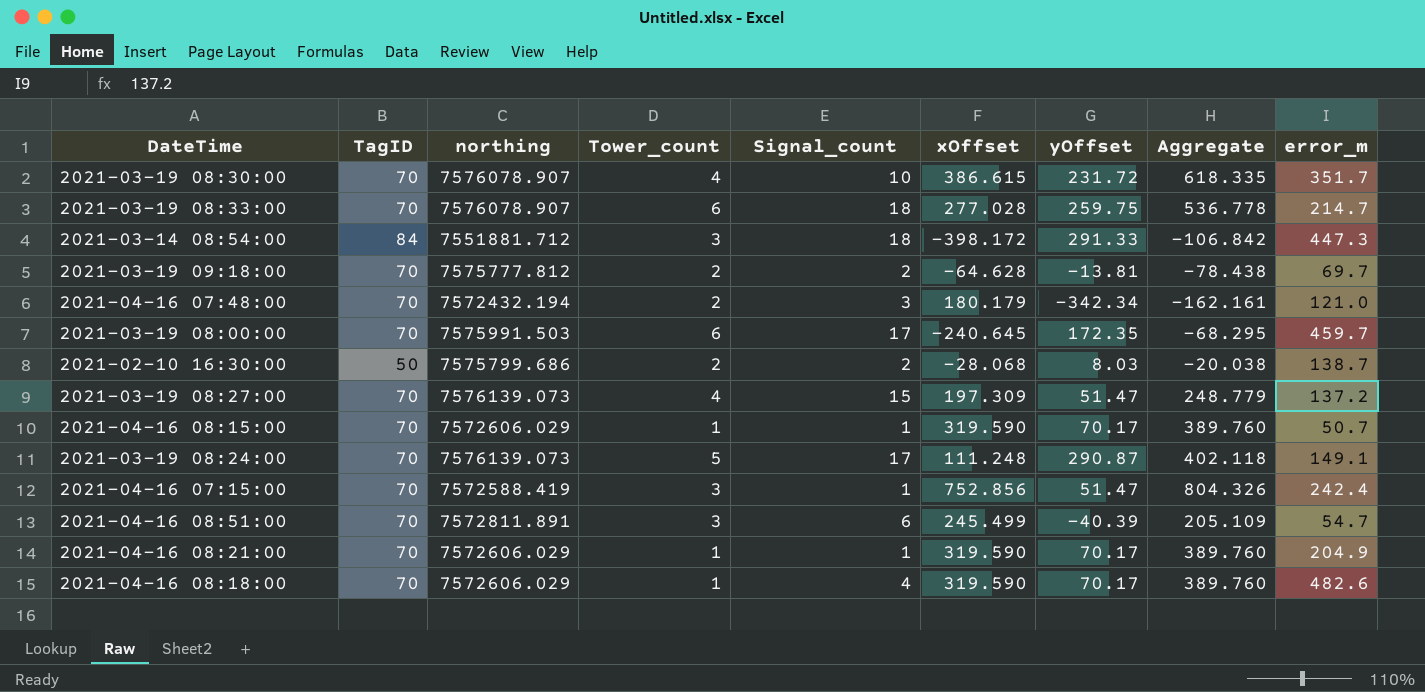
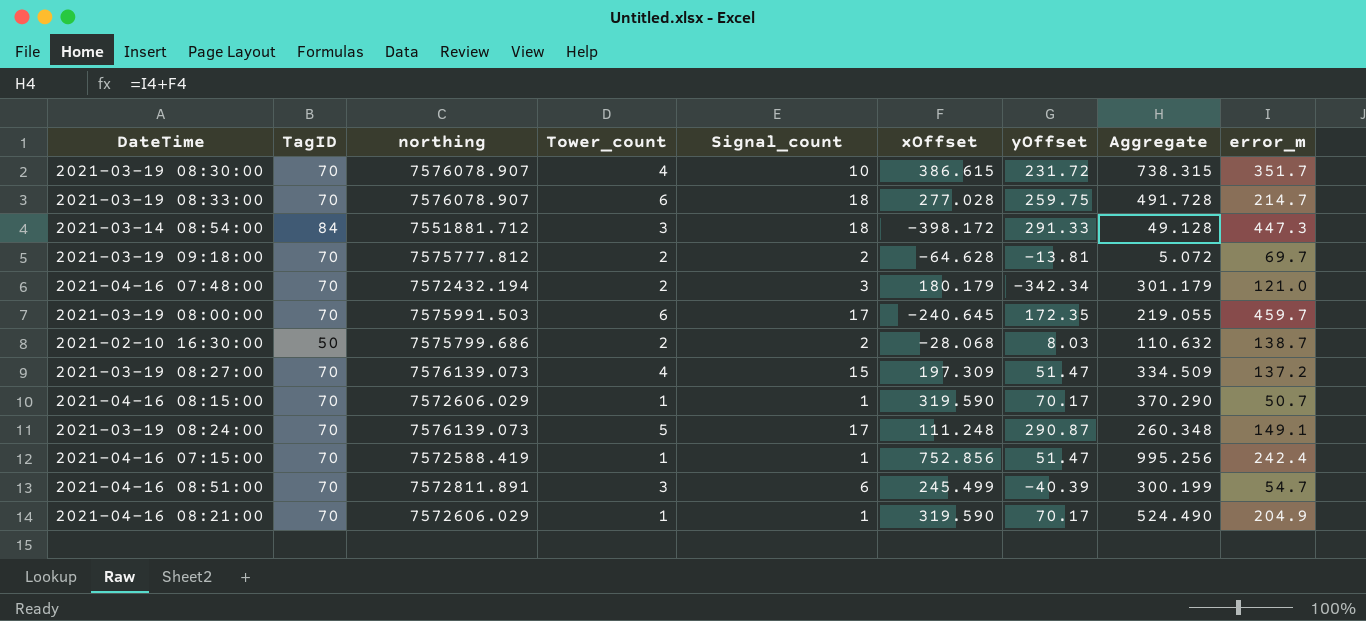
column Aggregate | formula: [xOffset] + [yOffset] -> [xOffset] + [error_m]
row 2021-04-16 08:18:00: 70 | 7572606.029 | 1 | 4 | 319.590 | 70.17 | 389.760 | 482.6 -> none
2021-04-16 07:15:00 | Tower_count: 3 -> 1

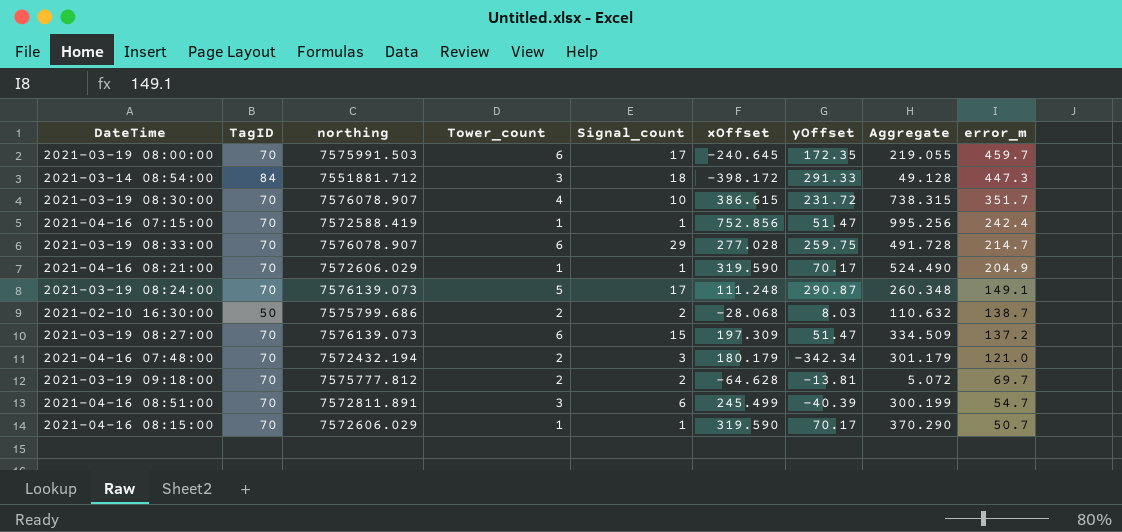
row order: none -> error_m descending
2021-03-19 08:33:00 | Signal_count: 18 -> 29
2021-03-19 08:27:00 | Tower_count: 4 -> 6

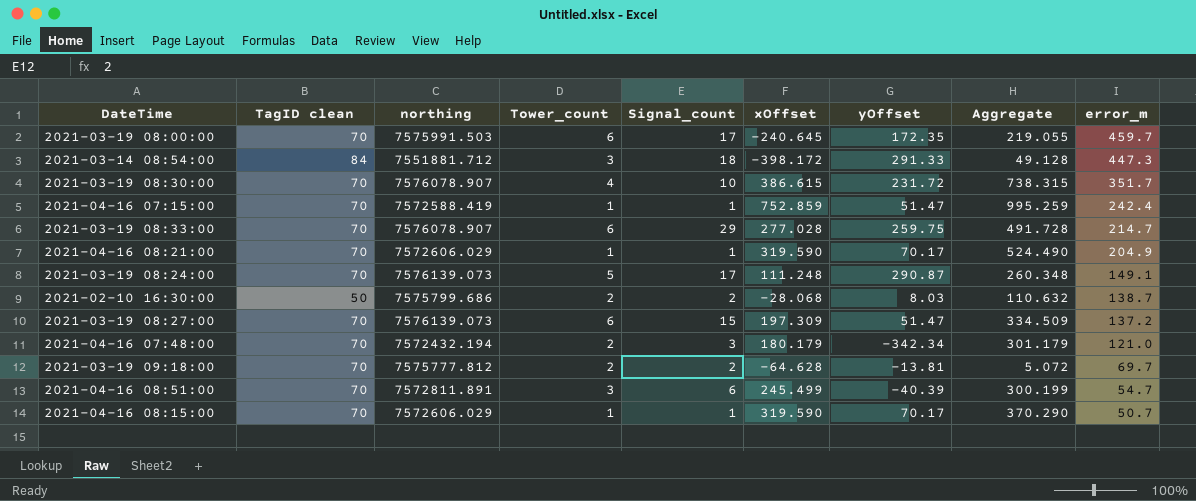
column name: TagID -> TagID clean
2021-04-16 07:15:00 | xOffset: 752.856 -> 752.859
2021-04-16 07:15:00 | Aggregate: 995.256 -> 995.259

